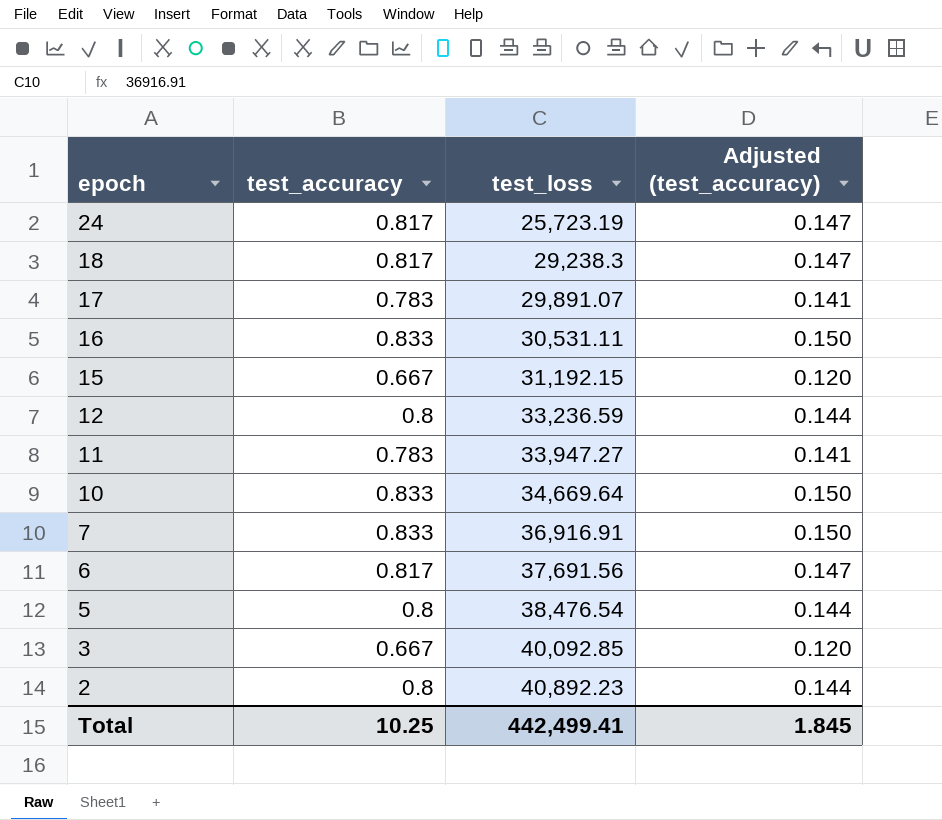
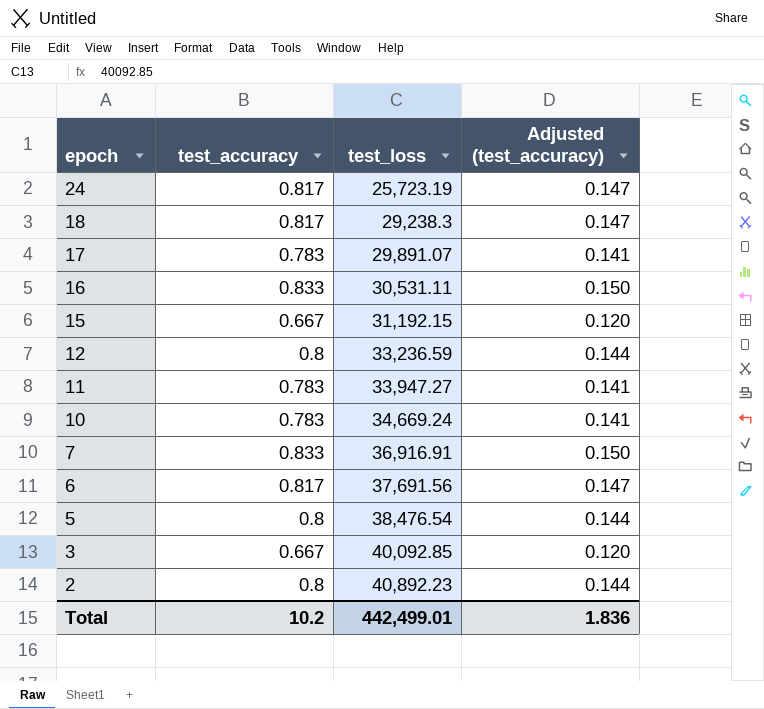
10 | test_accuracy: 0.833 -> 0.783
10 | test_loss: 34,669.64 -> 34,669.24
10 | Adjusted (test_accuracy): 0.150 -> 0.141
Total | test_accuracy: 10.25 -> 10.2
Total | test_loss: 442,499.41 -> 442,499.01
Total | Adjusted (test_accuracy): 1.845 -> 1.836

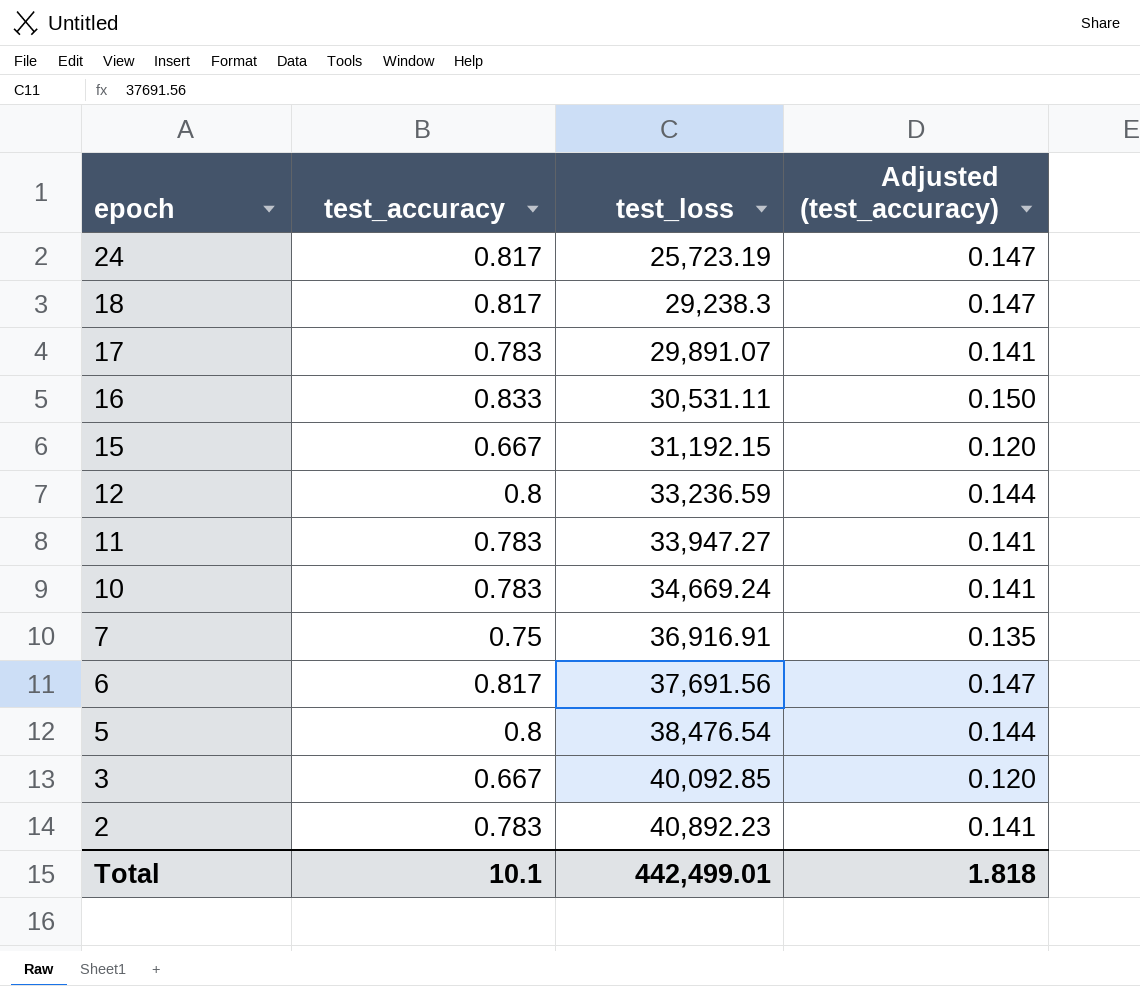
7 | test_accuracy: 0.833 -> 0.75
7 | Adjusted (test_accuracy): 0.150 -> 0.135
2 | test_accuracy: 0.8 -> 0.783
2 | Adjusted (test_accuracy): 0.144 -> 0.141
Total | test_accuracy: 10.2 -> 10.1
Total | Adjusted (test_accuracy): 1.836 -> 1.818

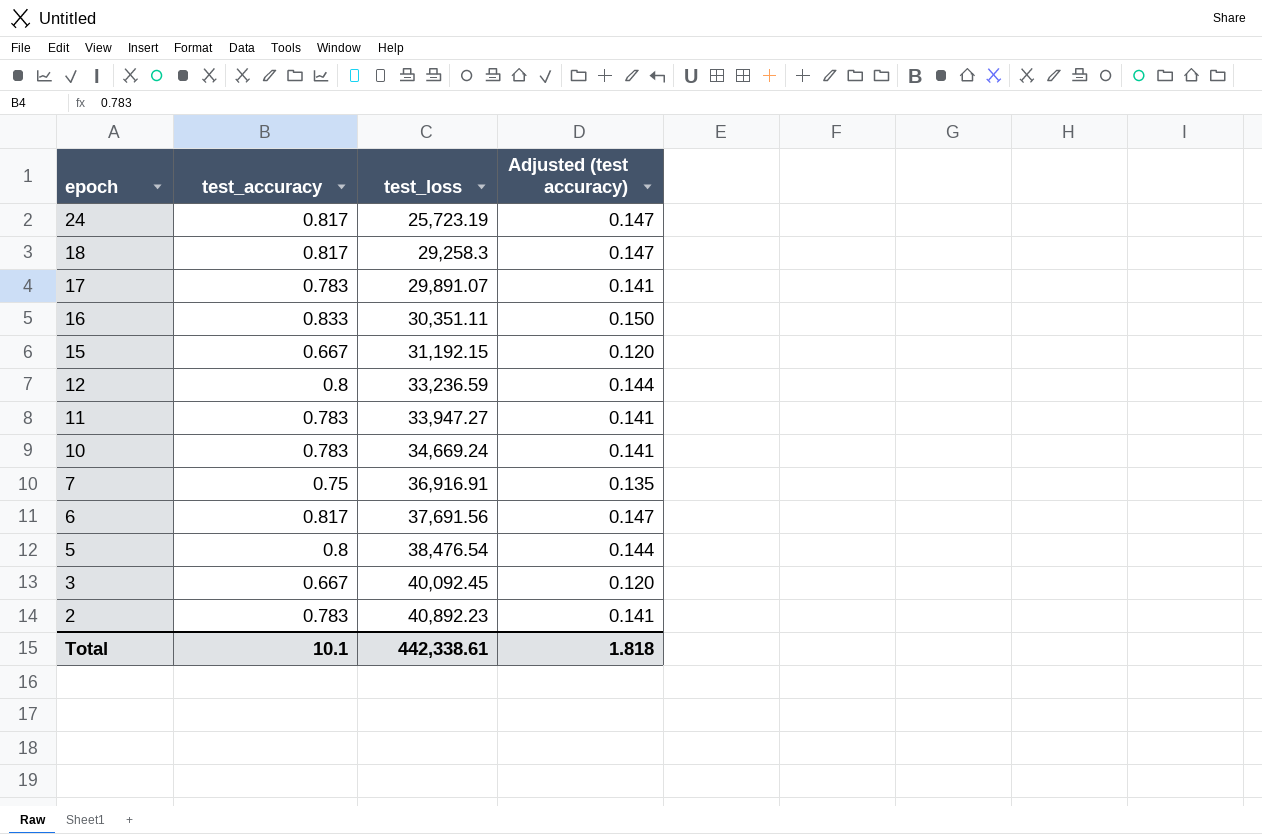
column name: Adjusted (test_accuracy) -> Adjusted (test accuracy)
18 | test_loss: 29,238.3 -> 29,258.3
16 | test_loss: 30,531.11 -> 30,351.11
3 | test_loss: 40,092.85 -> 40,092.45
Total | test_loss: 442,499.01 -> 442,338.61

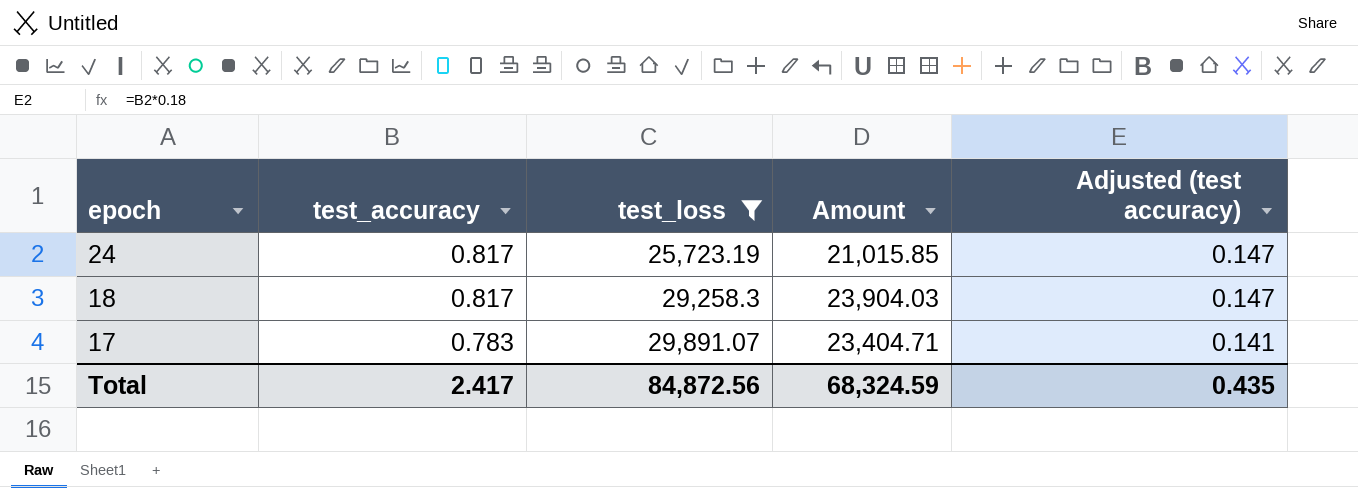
filter: none -> test_loss <= 29,891.07
column Amount | formula: none -> [test_accuracy] * [test_loss]
Total | test_accuracy: 10.1 -> 2.417
Total | test_loss: 442,338.61 -> 84,872.56
Total | Adjusted (test accuracy): 1.818 -> 0.435

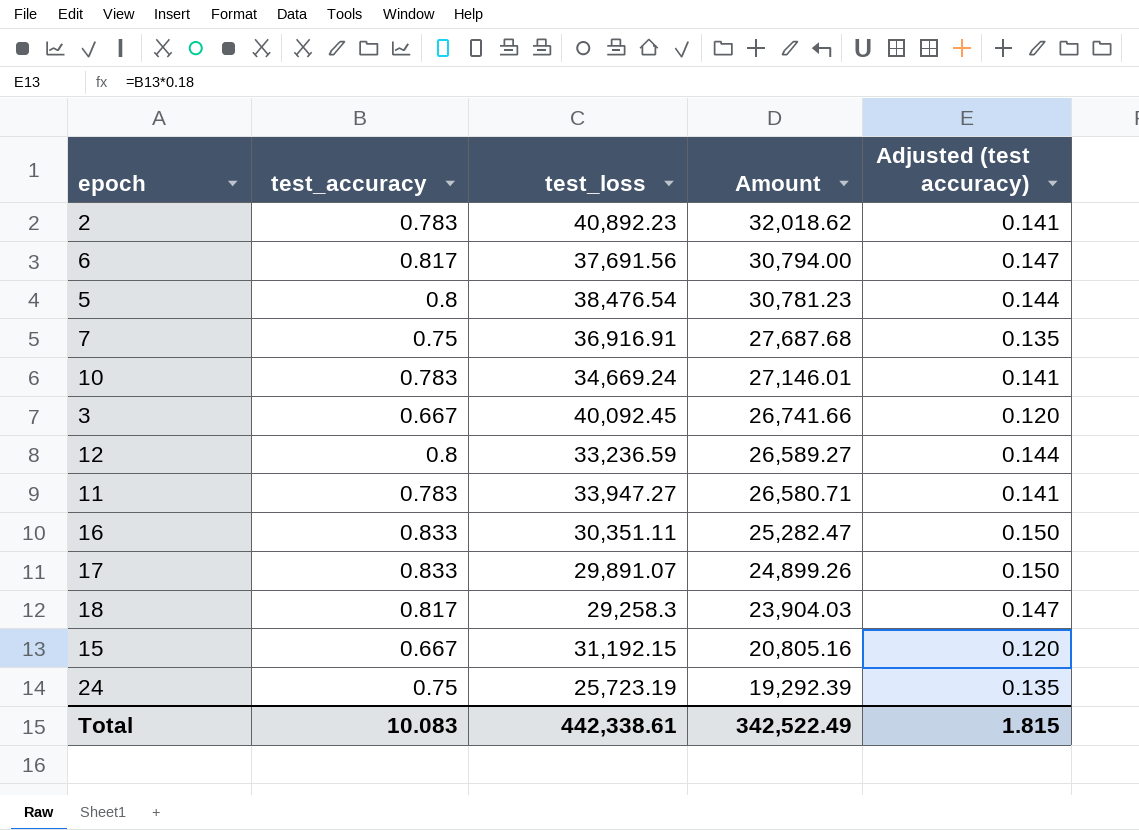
filter: test_loss <= 29,891.07 -> none
row order: epoch descending -> Amount descending
17 | test_accuracy: 0.783 -> 0.833
17 | Amount: 23,404.71 -> 24,899.26
17 | Adjusted (test accuracy): 0.141 -> 0.150
24 | test_accuracy: 0.817 -> 0.75
24 | Amount: 21,015.85 -> 19,292.39
24 | Adjusted (test accuracy): 0.147 -> 0.135
Total | test_accuracy: 2.417 -> 10.083
Total | test_loss: 84,872.56 -> 442,338.61
Total | Amount: 68,324.59 -> 342,522.49
Total | Adjusted (test accuracy): 0.435 -> 1.815

